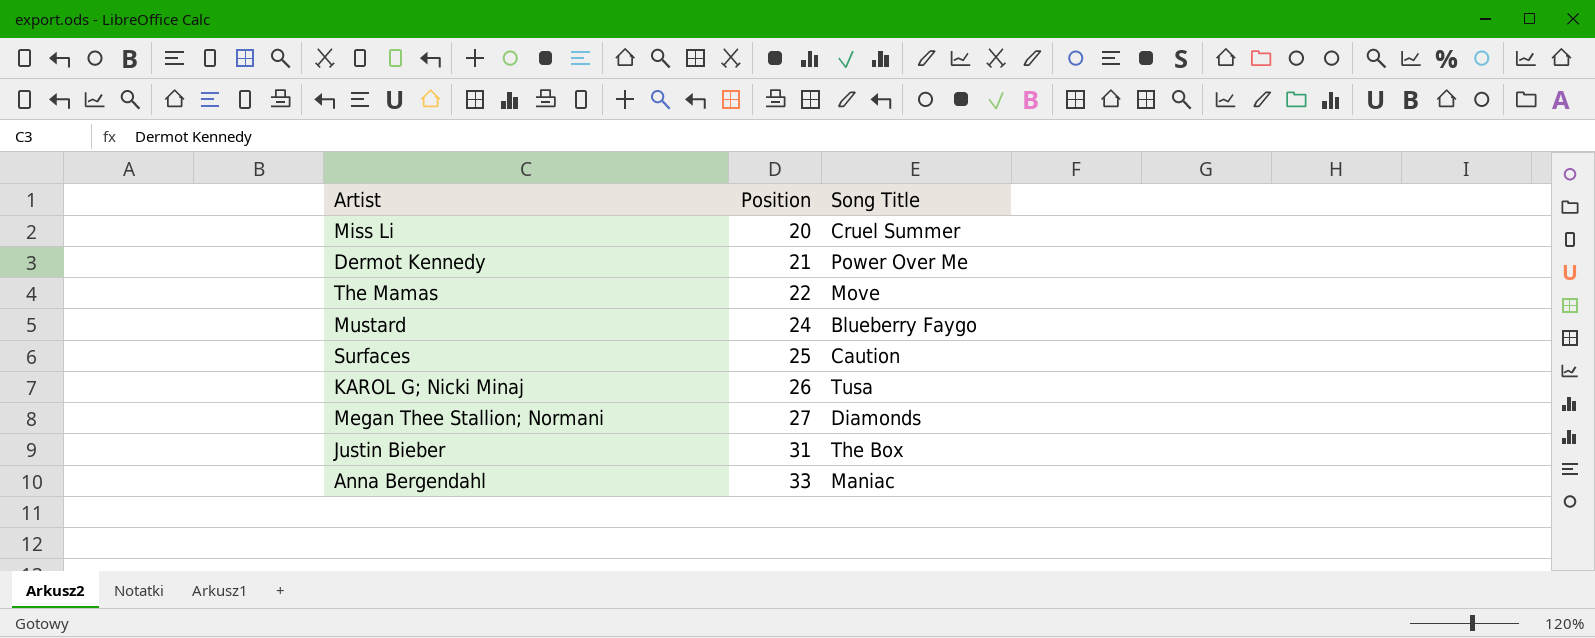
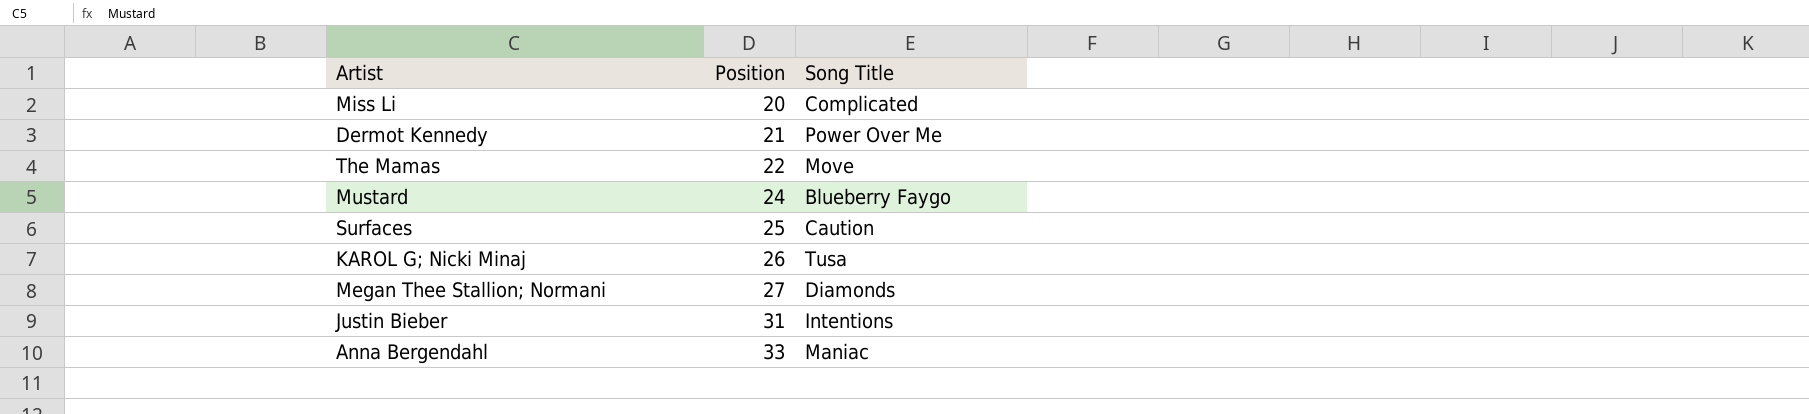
Miss Li | Song Title: Cruel Summer -> Complicated
Justin Bieber | Song Title: The Box -> Intentions

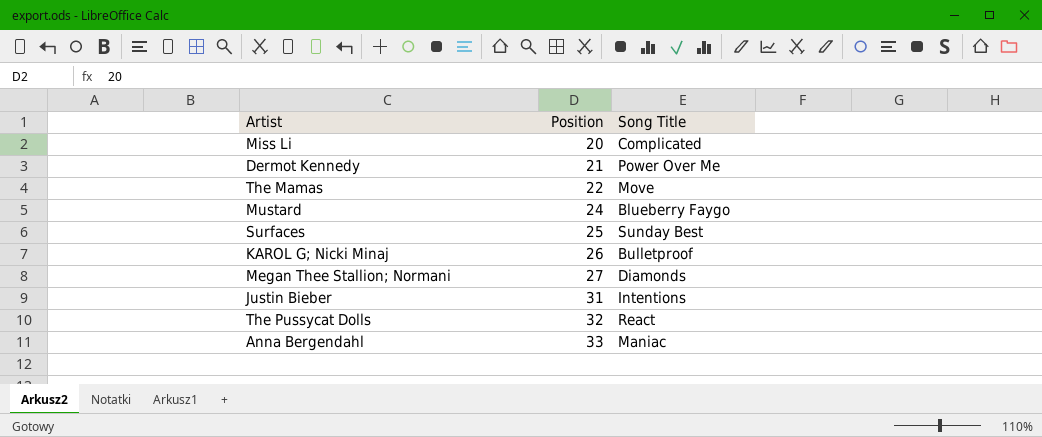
Surfaces | Song Title: Caution -> Sunday Best
KAROL G; Nicki Minaj | Song Title: Tusa -> Bulletproof
row The Pussycat Dolls: none -> 32 | React

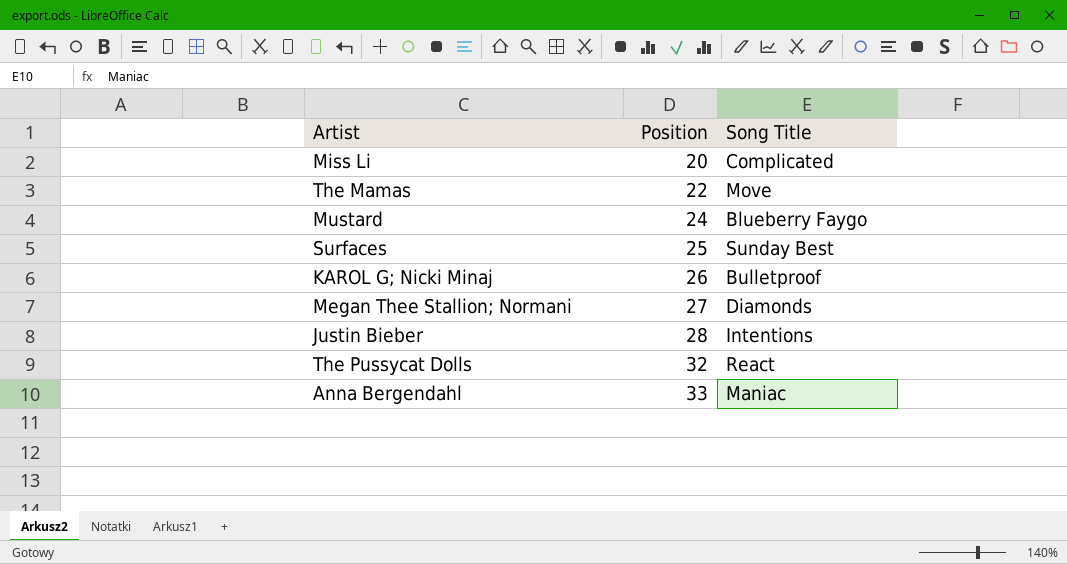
row Dermot Kennedy: 21 | Power Over Me -> none
Justin Bieber | Position: 31 -> 28

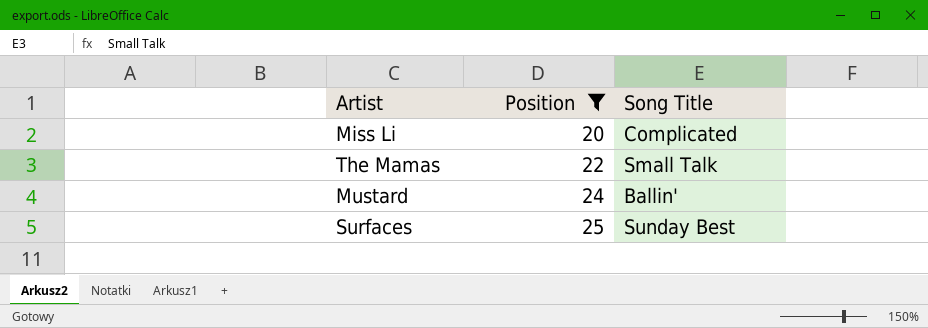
filter: none -> Position <= 25
The Mamas | Song Title: Move -> Small Talk
Mustard | Song Title: Blueberry Faygo -> Ballin'

